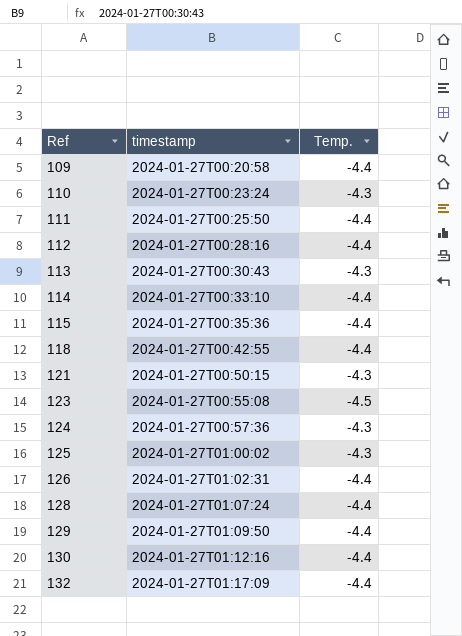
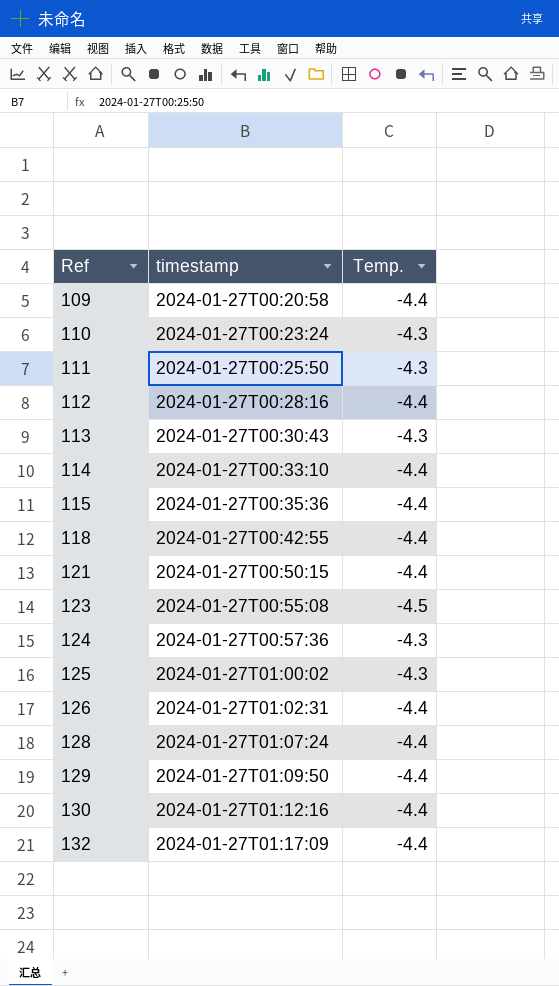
111 | Temp.: -4.4 -> -4.3
121 | Temp.: -4.3 -> -4.4

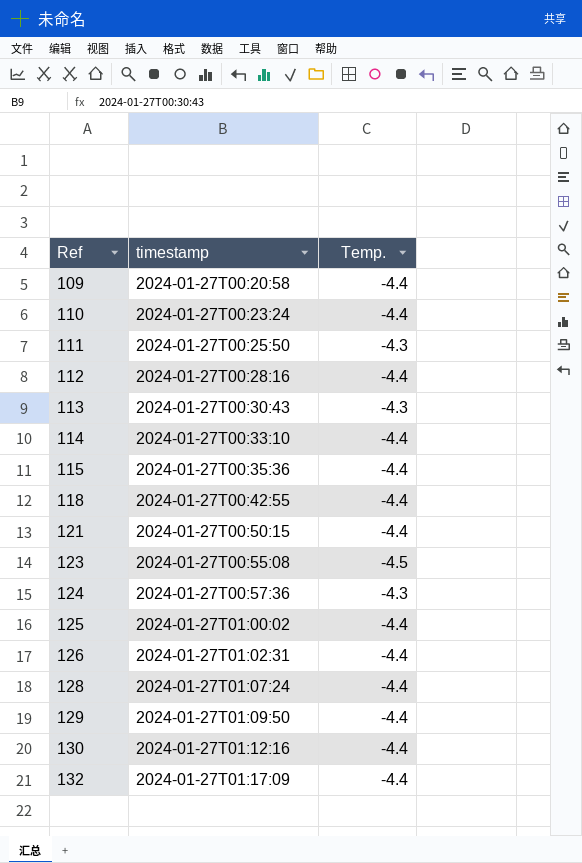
110 | Temp.: -4.3 -> -4.4
125 | Temp.: -4.3 -> -4.4

